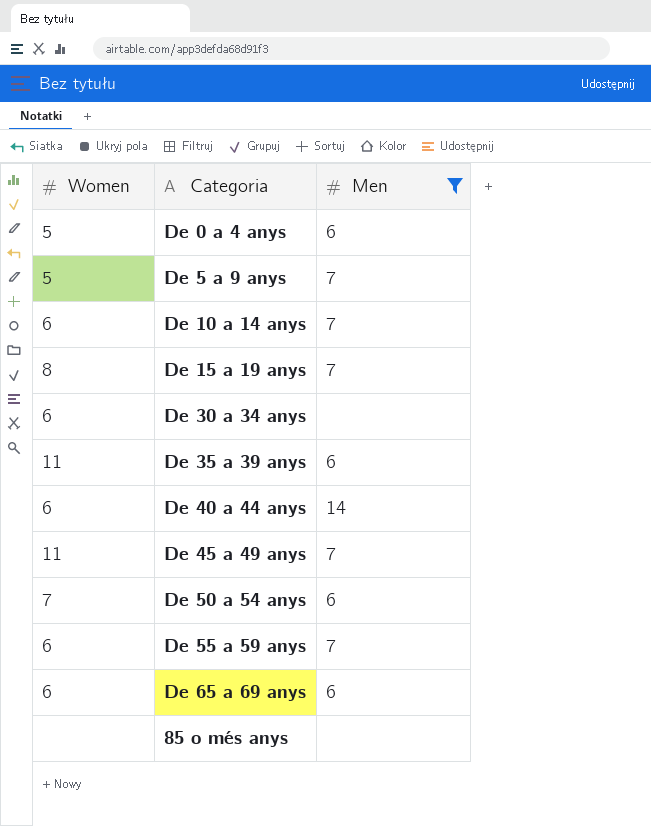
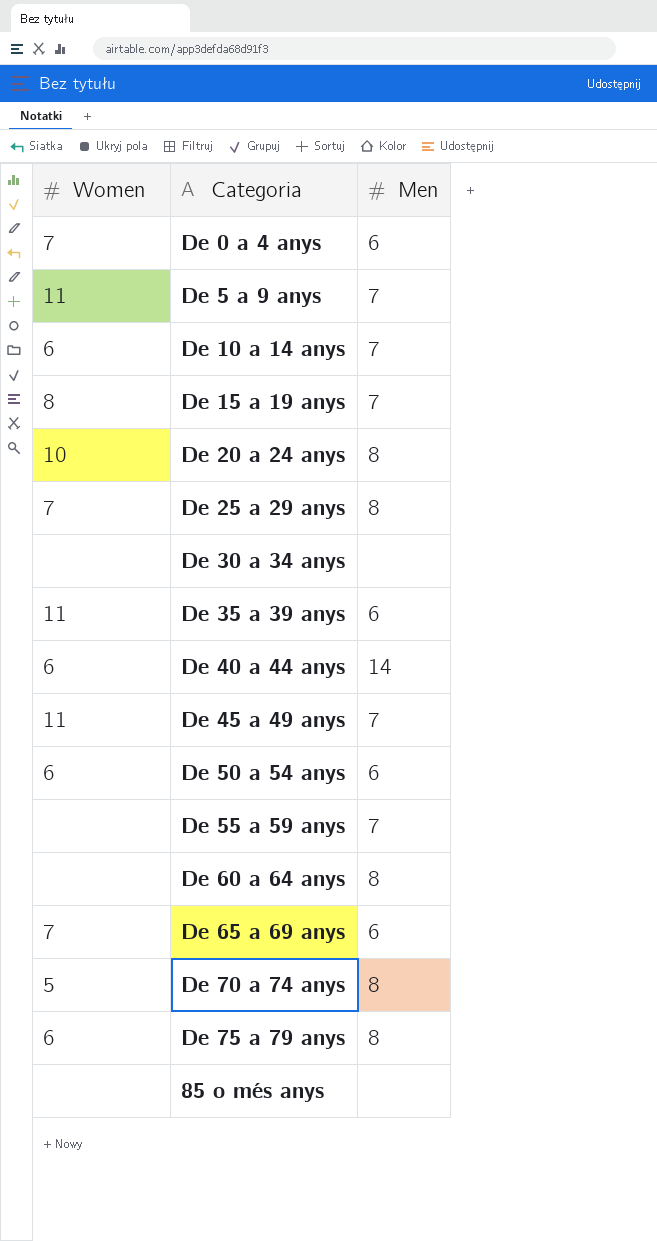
filter: Men != 8 -> none
De 0 a 4 anys | Women: 5 -> 7
De 5 a 9 anys | Women: 5 -> 11
De 30 a 34 anys | Women: 6 -> none
De 50 a 54 anys | Women: 7 -> 6
De 55 a 59 anys | Women: 6 -> none
De 65 a 69 anys | Women: 6 -> 7

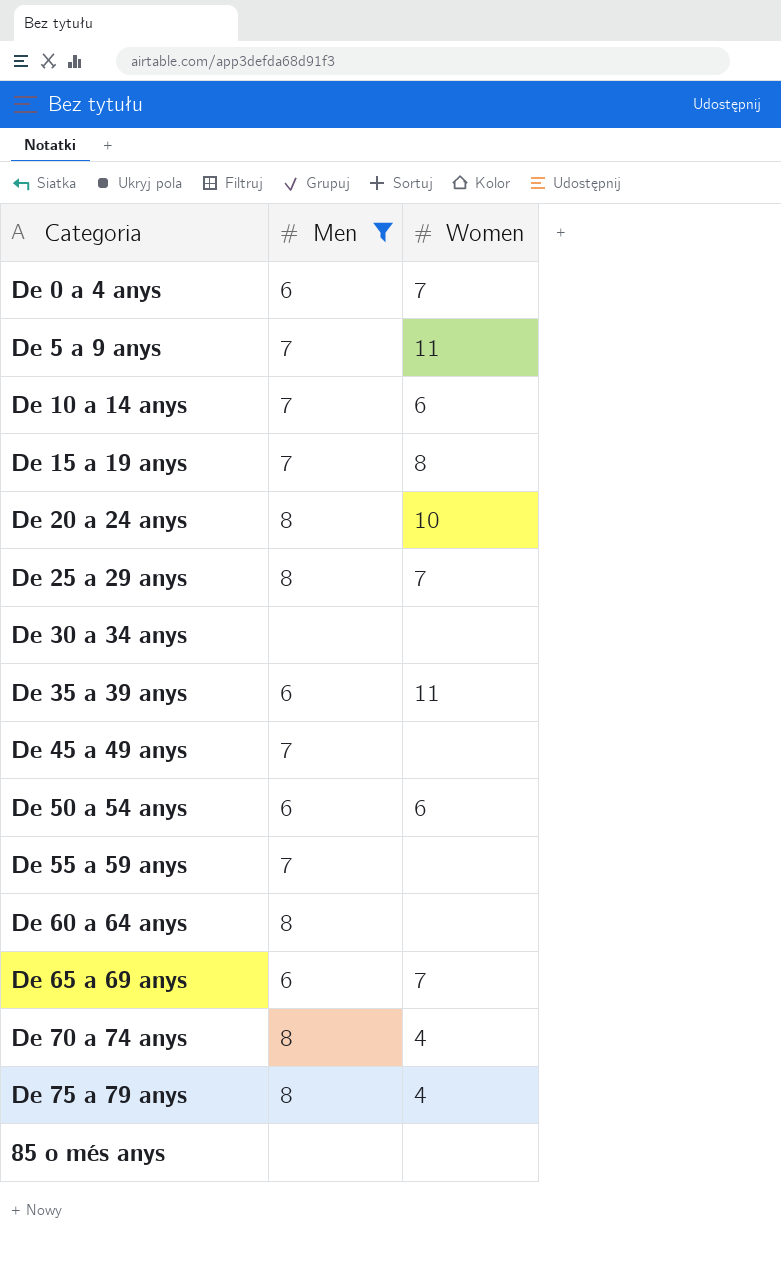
filter: none -> Men != 14
column Women | position: 1 -> 3
De 45 a 49 anys | Women: 11 -> none
De 70 a 74 anys | Women: 5 -> 4
De 75 a 79 anys | Women: 6 -> 4

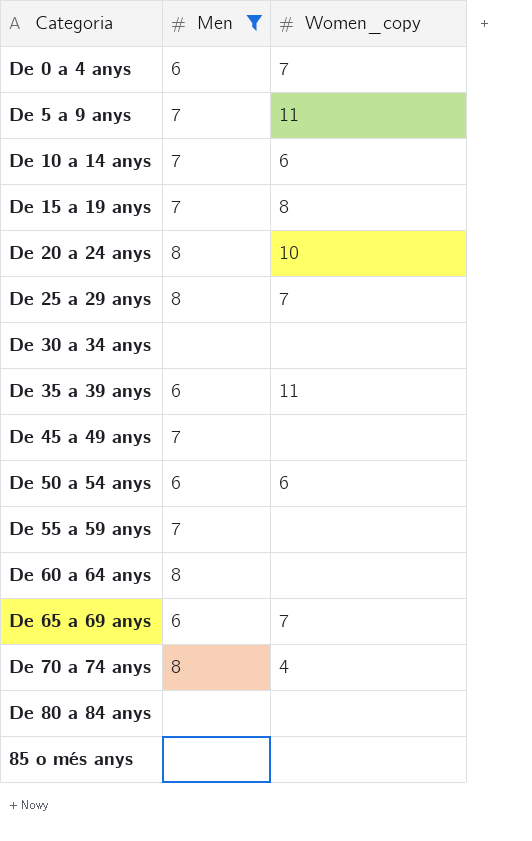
column name: Women -> Women_copy
row De 75 a 79 anys: 8 | 4 -> none
row De 80 a 84 anys: none -> none | none

